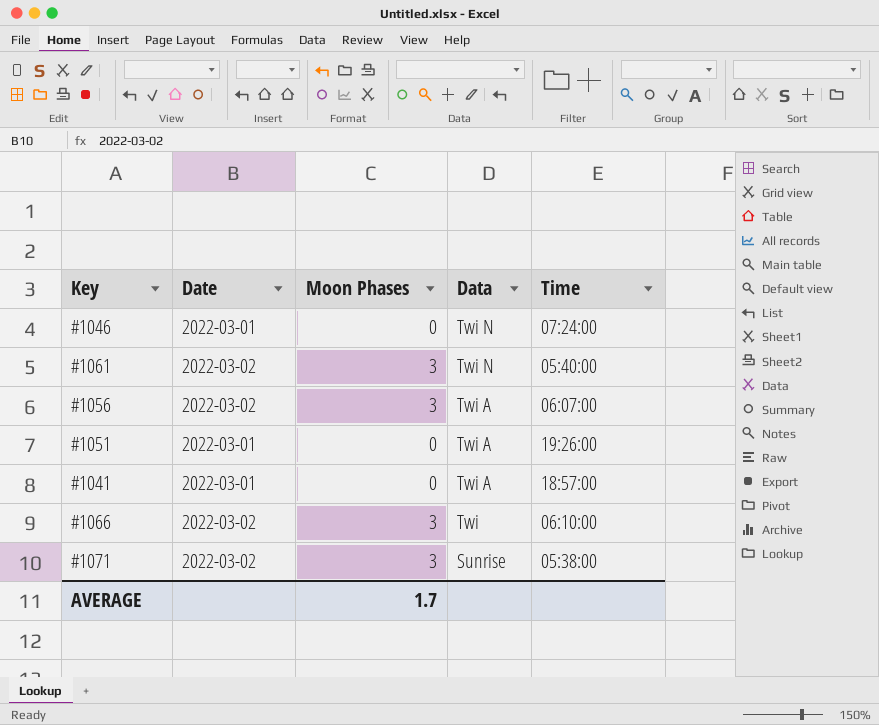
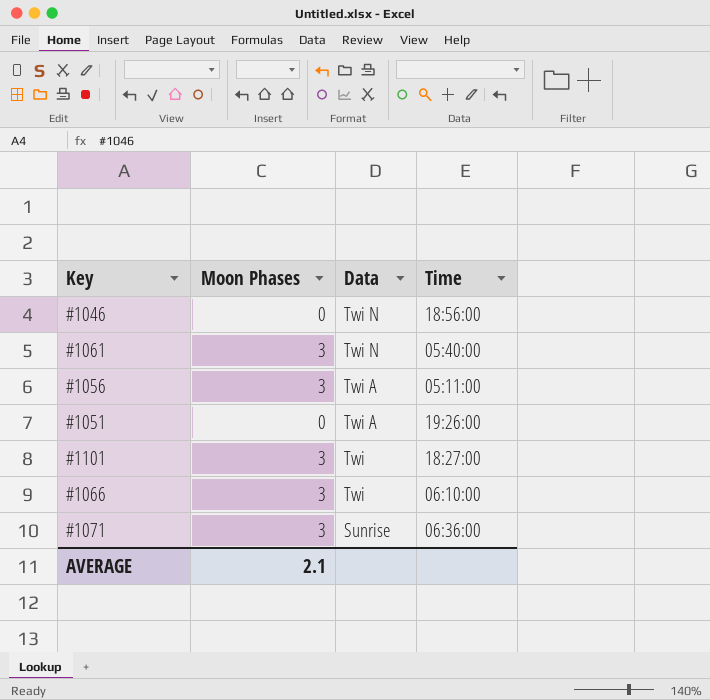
column Date | position: 2 -> none
row #1041: 2022-03-01 | 0 | Twi A | 18:57:00 -> none
#1046 | Time: 07:24:00 -> 18:56:00
#1056 | Time: 06:07:00 -> 05:11:00
row #1101: none -> 3 | Twi | 18:27:00
#1071 | Time: 05:38:00 -> 06:36:00
AVERAGE | Moon Phases: 1.7 -> 2.1

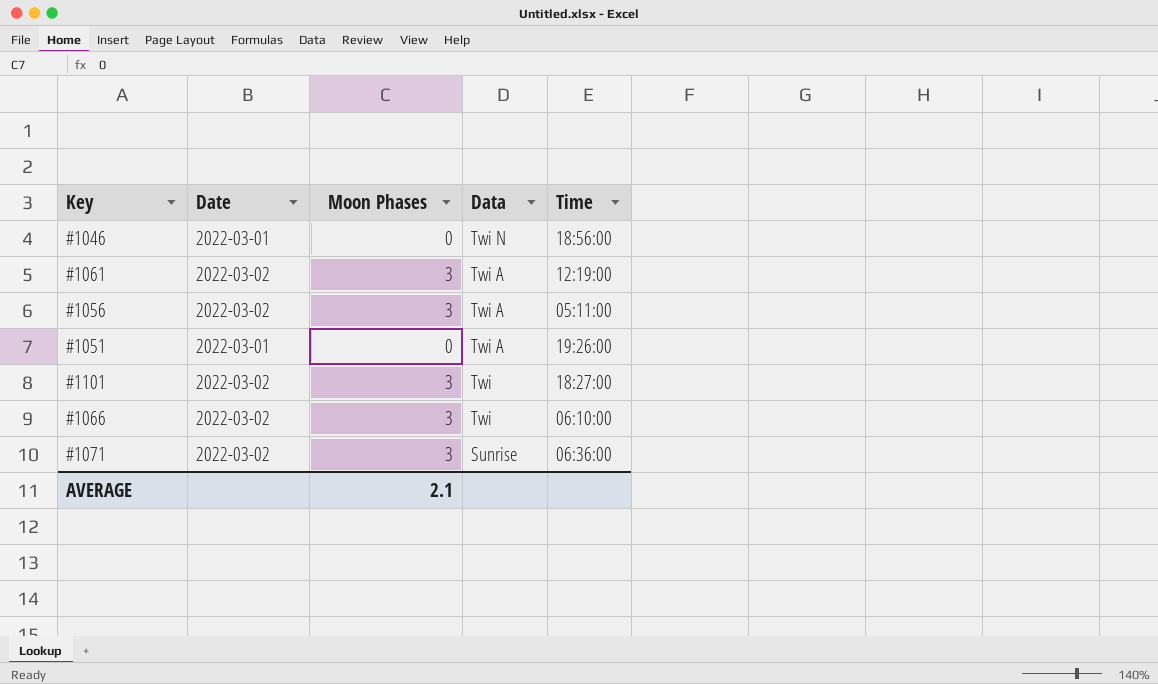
column Date | position: none -> 2
#1061 | Data: Twi N -> Twi A
#1061 | Time: 05:40:00 -> 12:19:00

